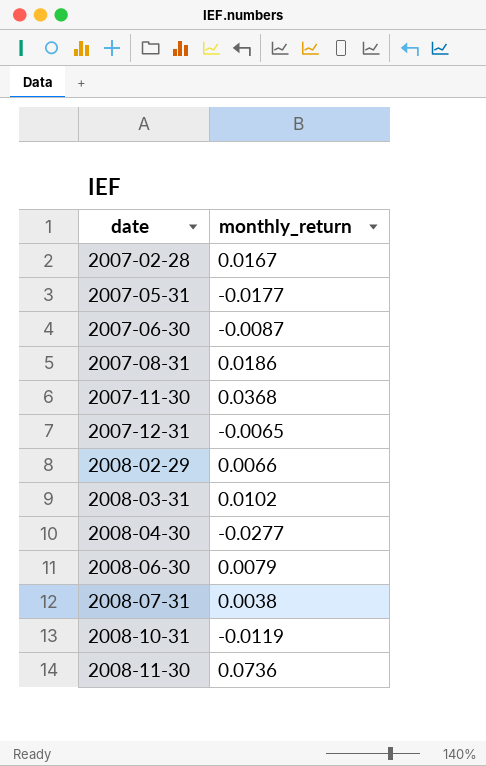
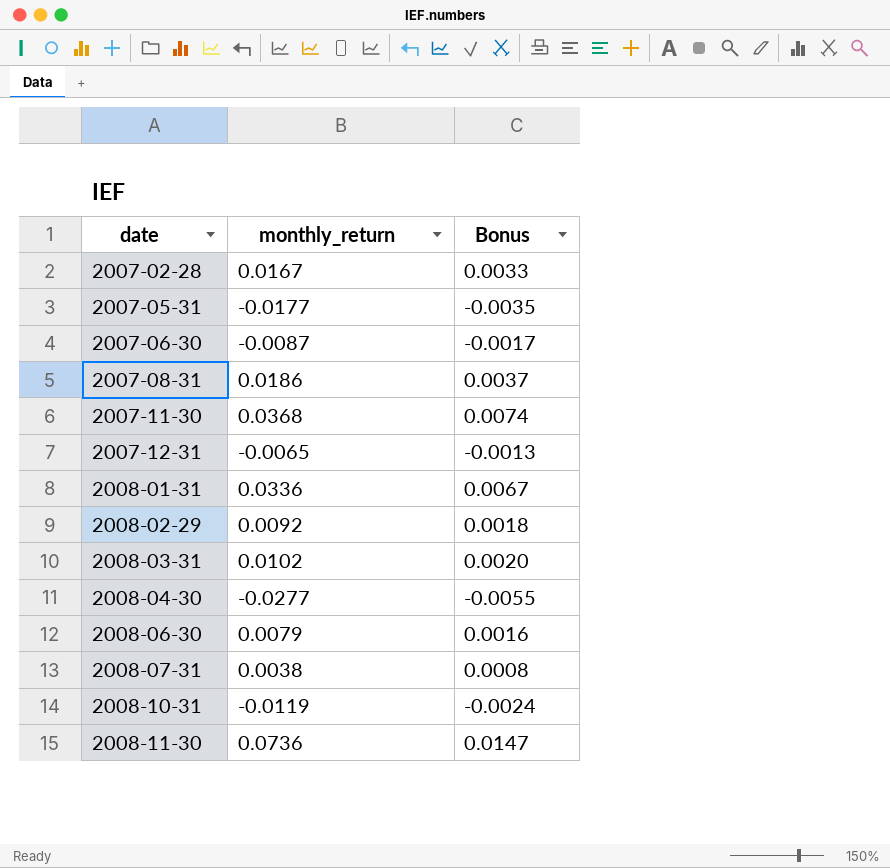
column Bonus | formula: none -> [monthly_return] * 0.2
row 2008-01-31: none -> 0.0336 | 0.0067
2008-02-29 | monthly_return: 0.0066 -> 0.0092

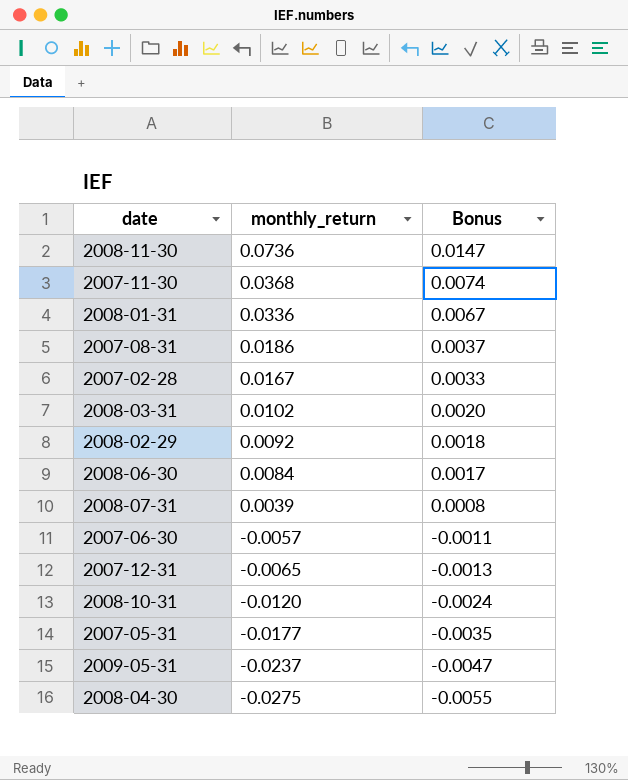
row order: date ascending -> monthly_return descending
2008-06-30 | monthly_return: 0.0079 -> 0.0084
2008-06-30 | Bonus: 0.0016 -> 0.0017
2008-07-31 | monthly_return: 0.0038 -> 0.0039
2007-06-30 | monthly_return: -0.0087 -> -0.0057
2007-06-30 | Bonus: -0.0017 -> -0.0011
2008-10-31 | monthly_return: -0.0119 -> -0.0120
row 2009-05-31: none -> -0.0237 | -0.0047
2008-04-30 | monthly_return: -0.0277 -> -0.0275

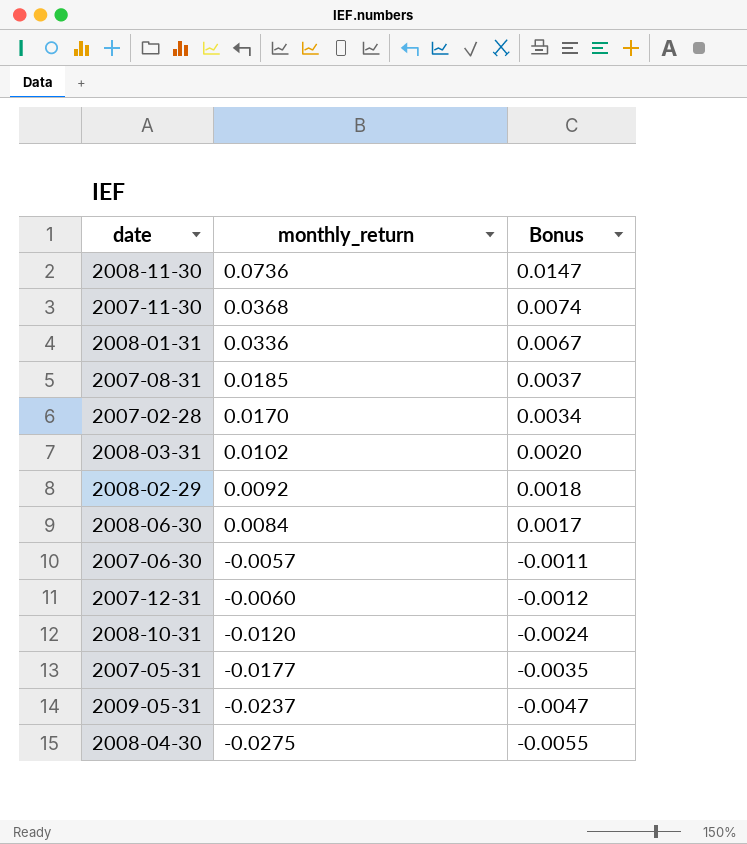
row 2008-07-31: 0.0039 | 0.0008 -> none
2007-08-31 | monthly_return: 0.0186 -> 0.0185
2007-02-28 | monthly_return: 0.0167 -> 0.0170
2007-02-28 | Bonus: 0.0033 -> 0.0034
2007-12-31 | monthly_return: -0.0065 -> -0.0060
2007-12-31 | Bonus: -0.0013 -> -0.0012

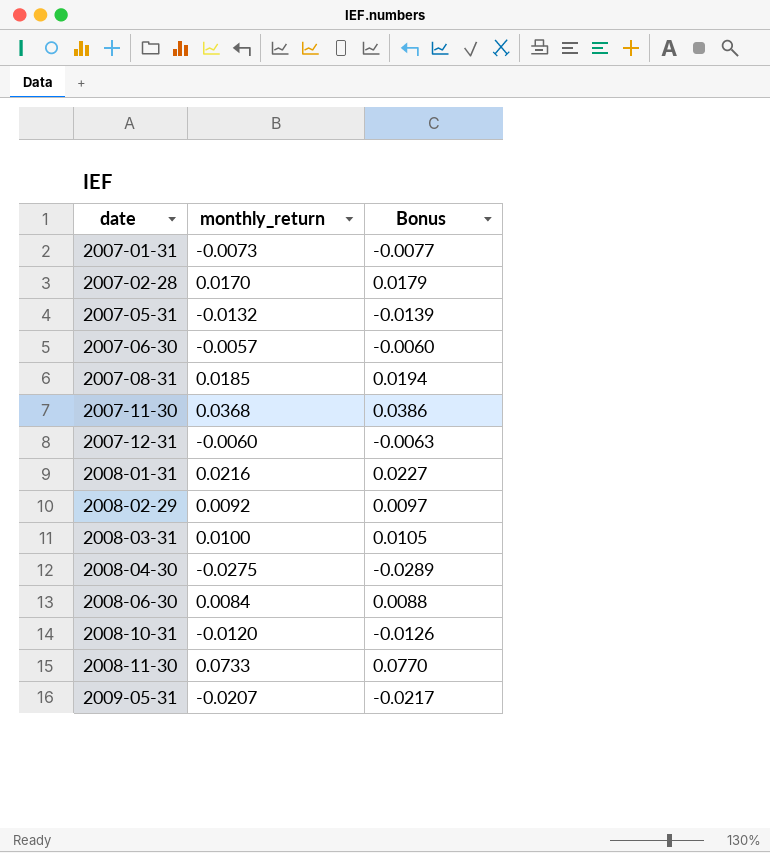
row order: monthly_return descending -> date ascending
column Bonus | formula: [monthly_return] * 0.2 -> [monthly_return] * 1.05
row 2007-01-31: none -> -0.0073 | -0.0077
2007-05-31 | monthly_return: -0.0177 -> -0.0132
2008-01-31 | monthly_return: 0.0336 -> 0.0216
2008-03-31 | monthly_return: 0.0102 -> 0.0100
2008-11-30 | monthly_return: 0.0736 -> 0.0733
2009-05-31 | monthly_return: -0.0237 -> -0.0207

